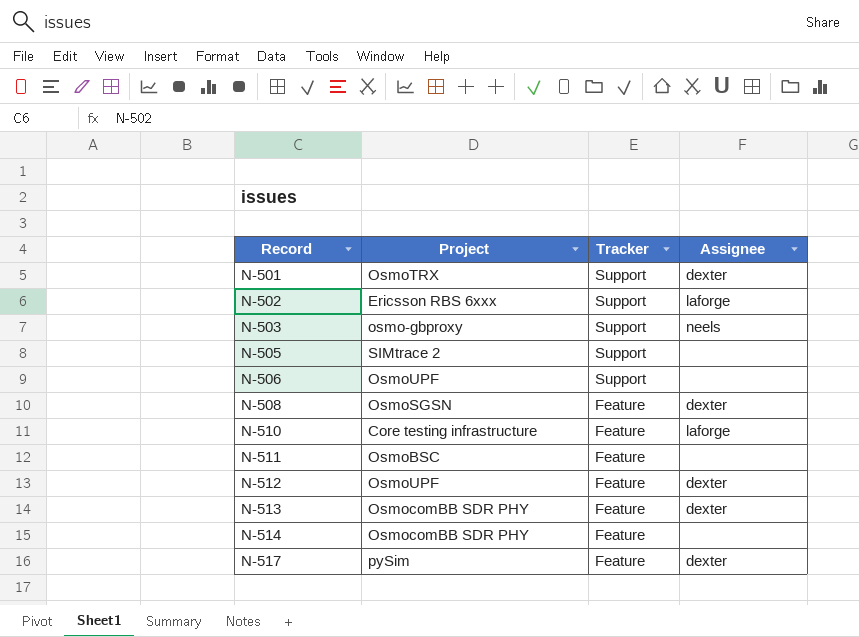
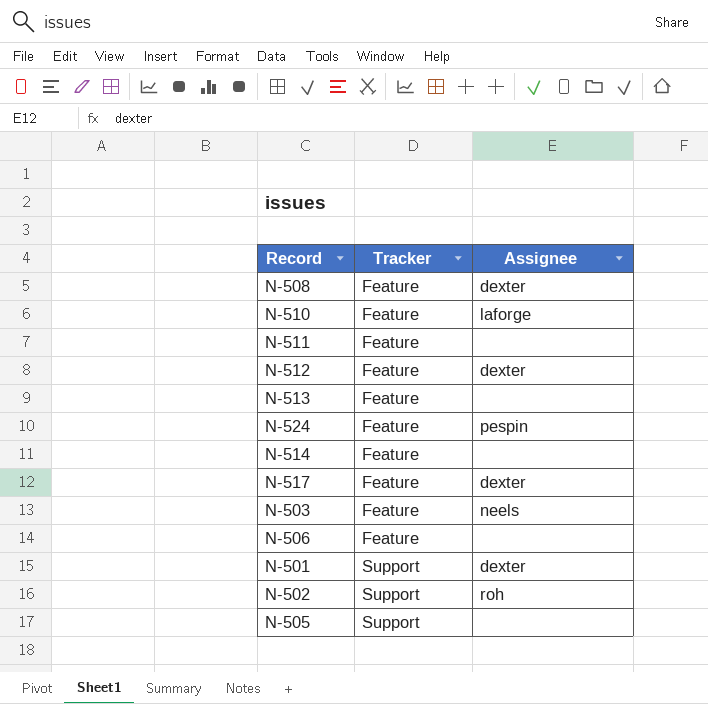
row order: Record ascending -> Tracker ascending
column Project | position: 2 -> none
N-513 | Assignee: dexter -> none
row N-524: none -> Feature | pespin
N-503 | Tracker: Support -> Feature
N-506 | Tracker: Support -> Feature
N-502 | Assignee: laforge -> roh

